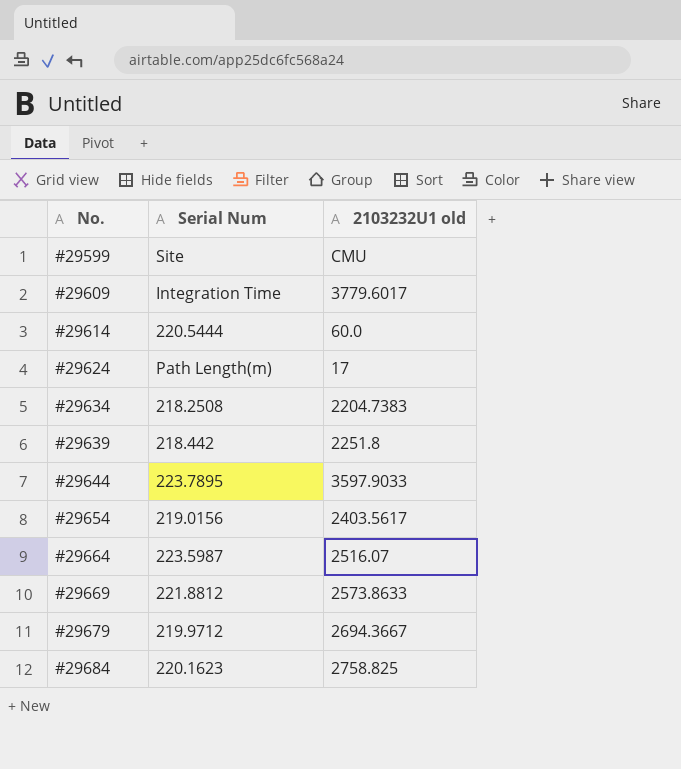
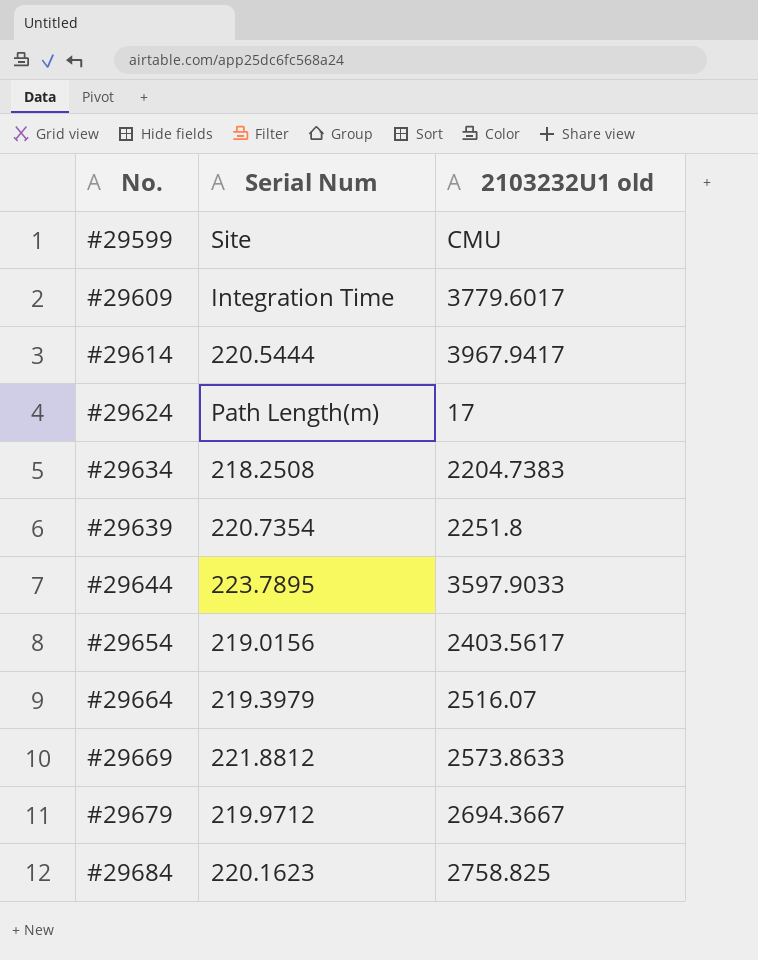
#29614 | 2103232U1 old: 60.0 -> 3967.9417
#29639 | Serial Num: 218.442 -> 220.7354
#29664 | Serial Num: 223.5987 -> 219.3979

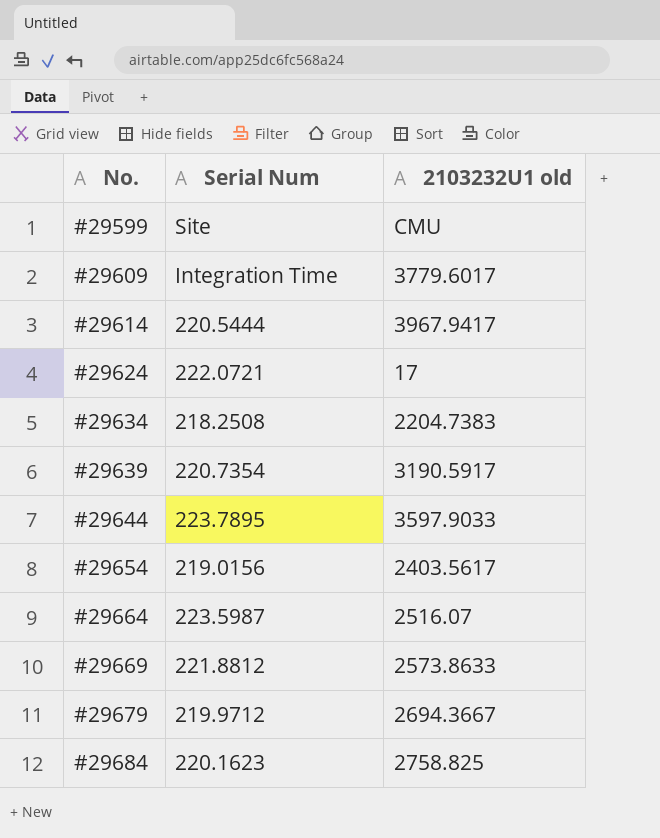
#29624 | Serial Num: Path Length(m) -> 222.0721
#29639 | 2103232U1 old: 2251.8 -> 3190.5917
#29664 | Serial Num: 219.3979 -> 223.5987

